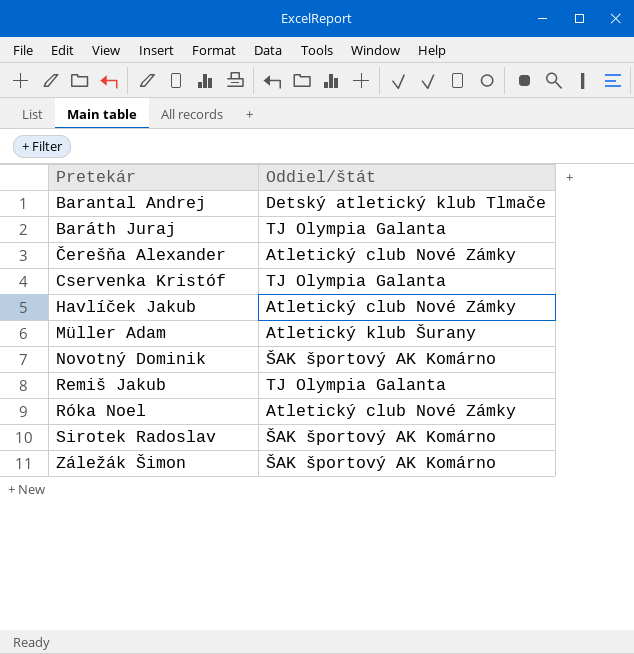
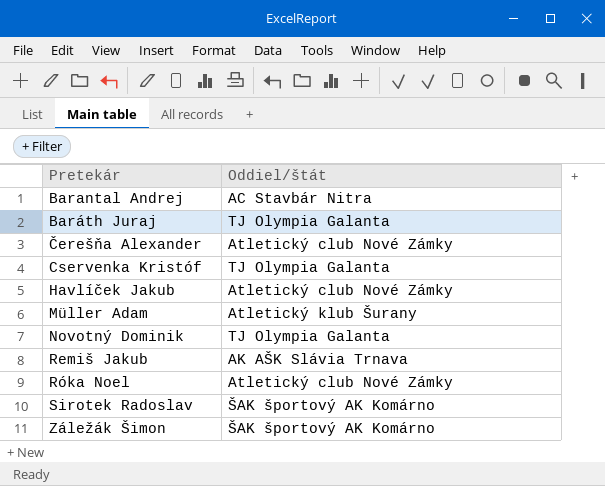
Barantal Andrej | Oddiel/štát: Detský atletický klub Tlmače -> AC Stavbár Nitra
Novotný Dominik | Oddiel/štát: ŠAK športový AK Komárno -> TJ Olympia Galanta
Remiš Jakub | Oddiel/štát: TJ Olympia Galanta -> AK AŠK Slávia Trnava

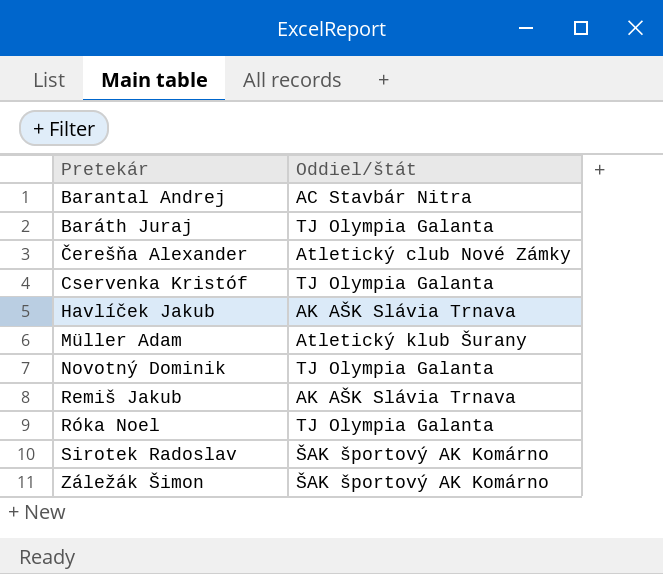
Havlíček Jakub | Oddiel/štát: Atletický club Nové Zámky -> AK AŠK Slávia Trnava
Róka Noel | Oddiel/štát: Atletický club Nové Zámky -> TJ Olympia Galanta

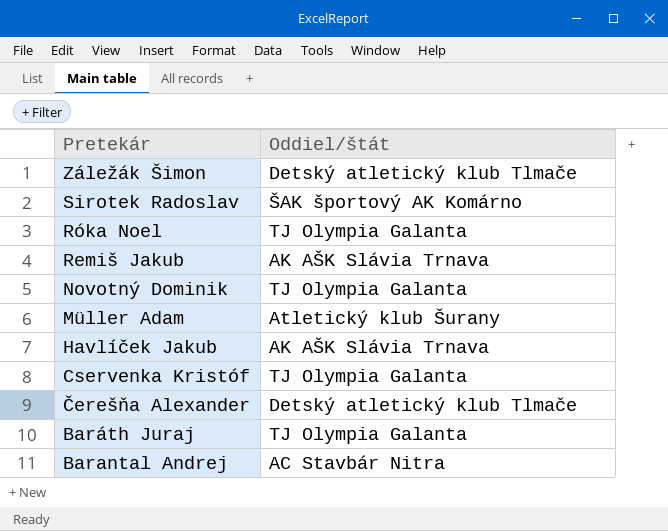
row order: Pretekár ascending -> Pretekár descending
Záležák Šimon | Oddiel/štát: ŠAK športový AK Komárno -> Detský atletický klub Tlmače
Čerešňa Alexander | Oddiel/štát: Atletický club Nové Zámky -> Detský atletický klub Tlmače

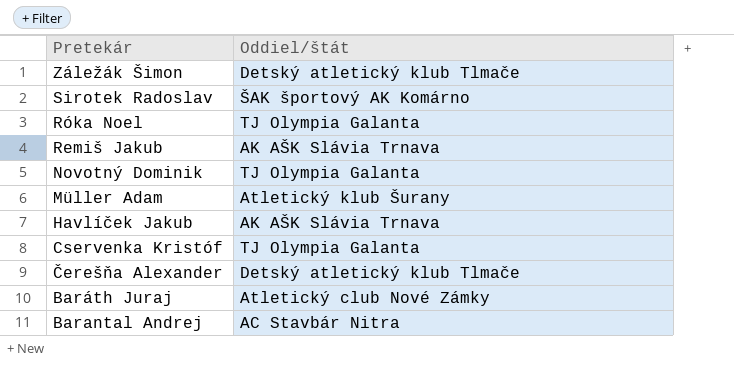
Baráth Juraj | Oddiel/štát: TJ Olympia Galanta -> Atletický club Nové Zámky

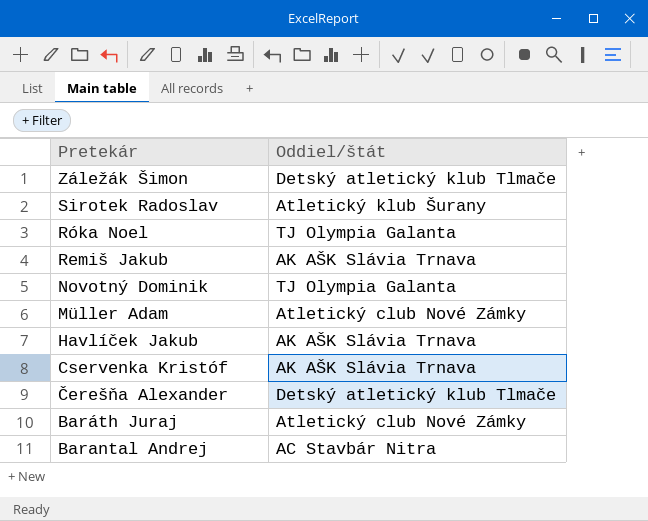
Sirotek Radoslav | Oddiel/štát: ŠAK športový AK Komárno -> Atletický klub Šurany
Müller Adam | Oddiel/štát: Atletický klub Šurany -> Atletický club Nové Zámky
Cservenka Kristóf | Oddiel/štát: TJ Olympia Galanta -> AK AŠK Slávia Trnava

